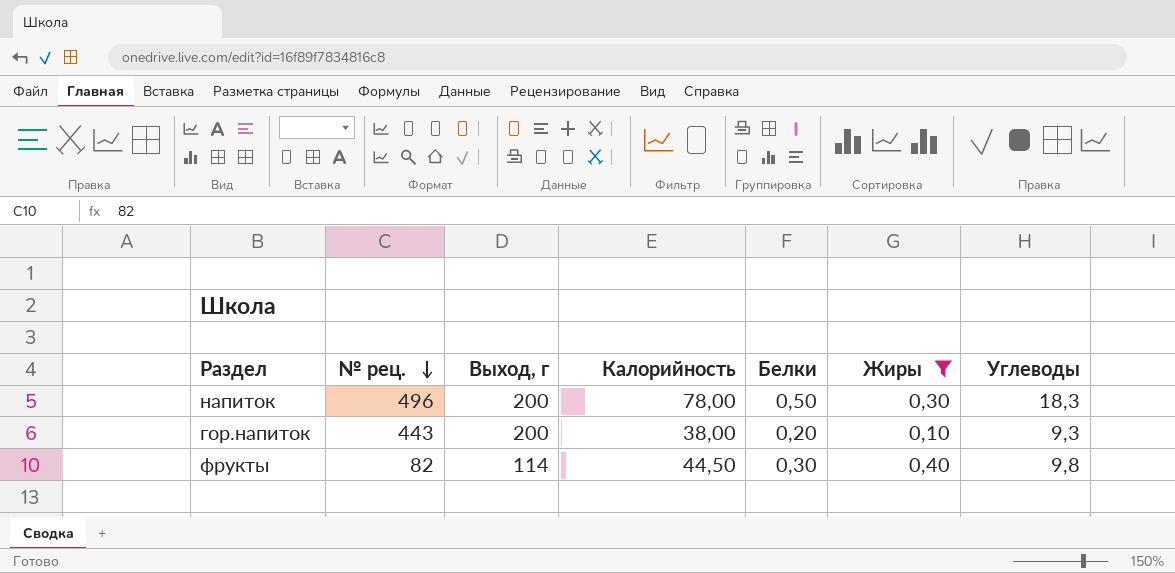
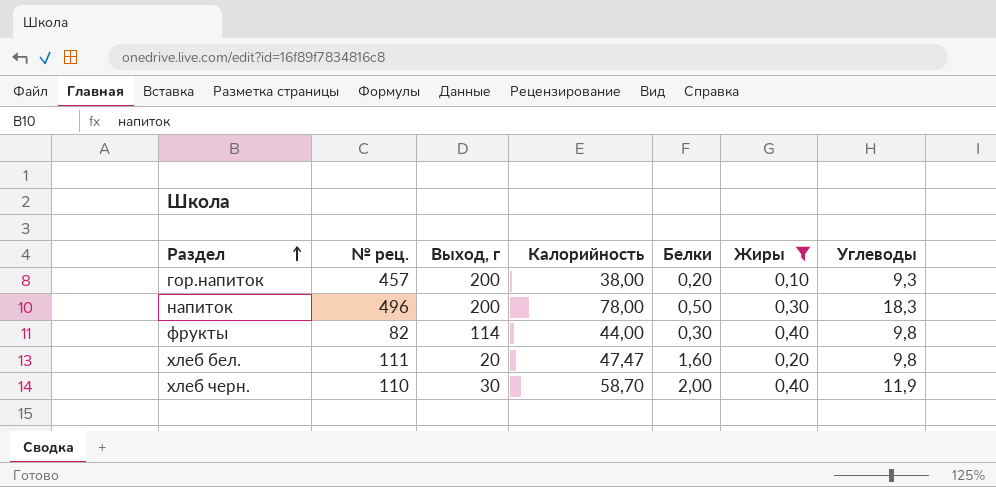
row order: № рец. descending -> Раздел ascending
гор.напиток | № рец.: 443 -> 457
фрукты | Калорийность: 44,50 -> 44,00
row хлеб бел.: none -> 111 | 20 | 47,47 | 1,60 | 0,20 | 9,8
row хлеб черн.: none -> 110 | 30 | 58,70 | 2,00 | 0,40 | 11,9

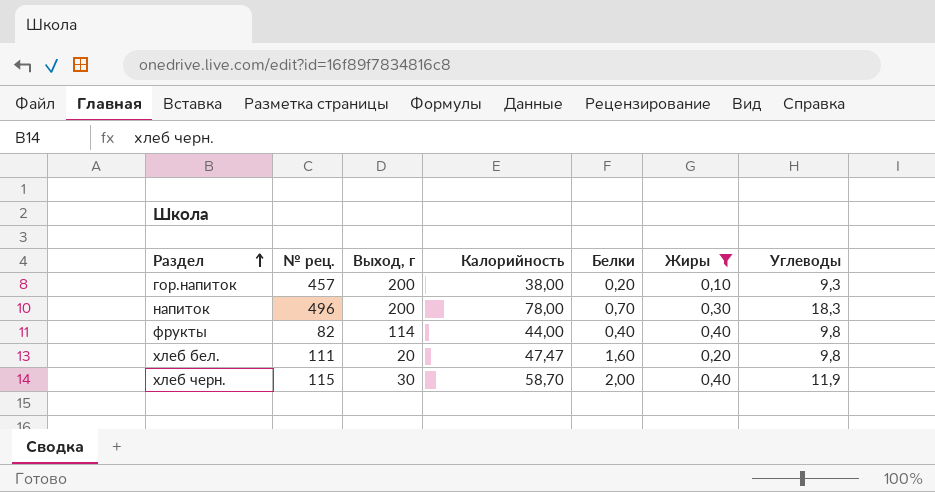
напиток | Белки: 0,50 -> 0,70
фрукты | Белки: 0,30 -> 0,40
хлеб черн. | № рец.: 110 -> 115

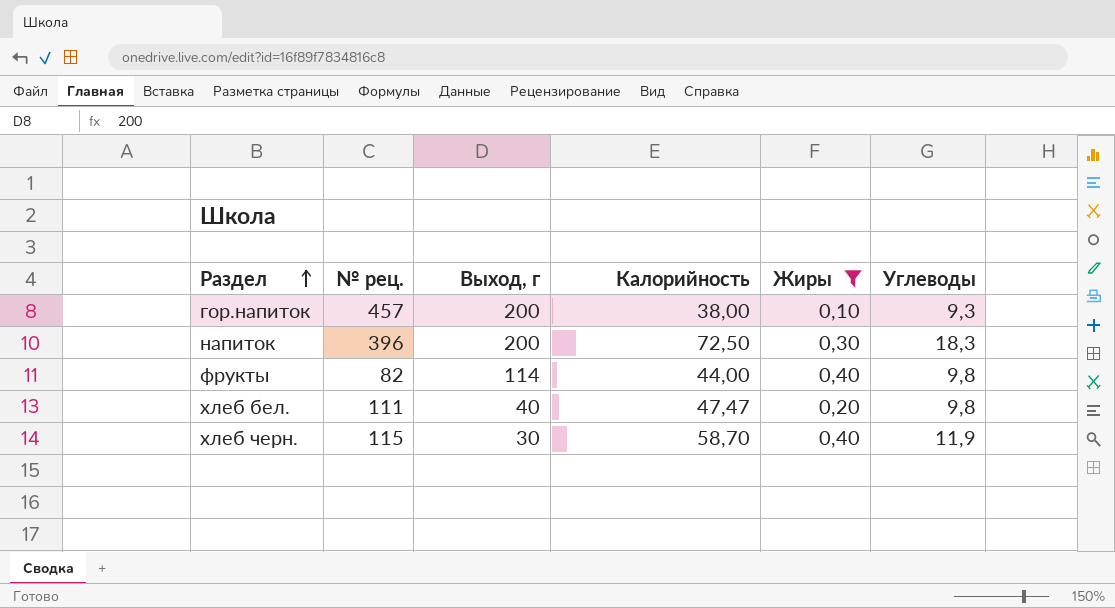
column Белки | position: 5 -> none
напиток | № рец.: 496 -> 396
напиток | Калорийность: 78,00 -> 72,50
хлеб бел. | Выход, г: 20 -> 40

